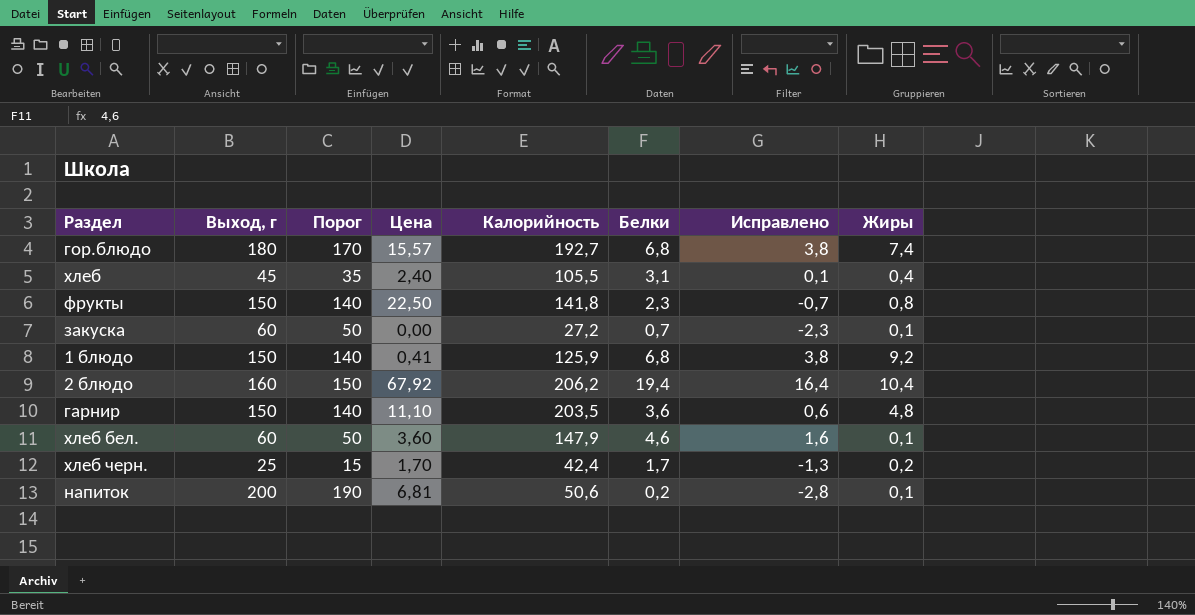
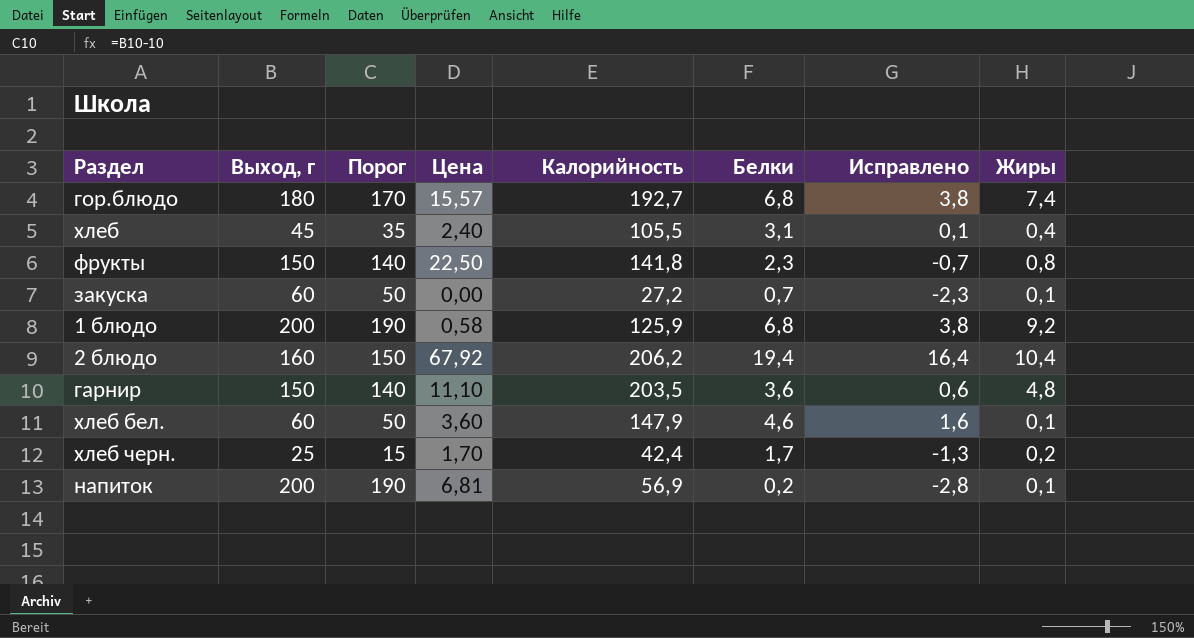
1 блюдо | Выход, г: 150 -> 200
1 блюдо | Порог: 140 -> 190
1 блюдо | Цена: 0,41 -> 0,58
напиток | Калорийность: 50,6 -> 56,9

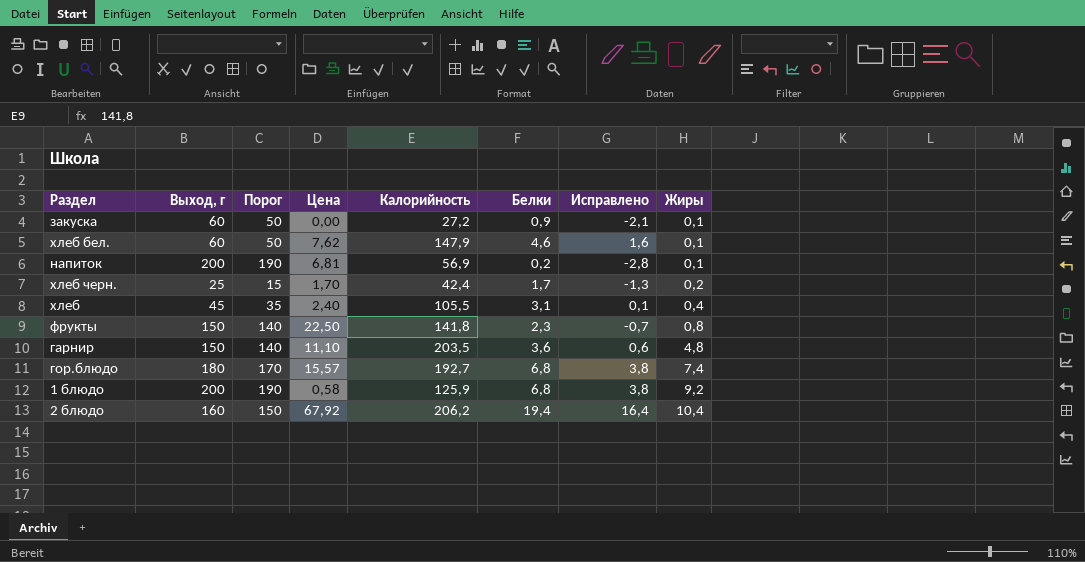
row order: none -> Жиры ascending
закуска | Белки: 0,7 -> 0,9
закуска | Исправлено: -2,3 -> -2,1
хлеб бел. | Цена: 3,60 -> 7,62

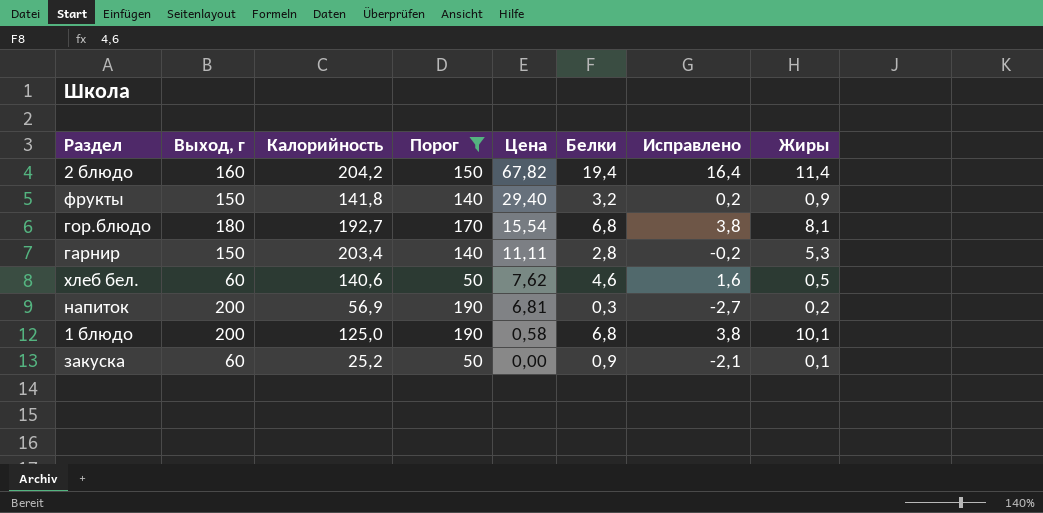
filter: none -> Порог >= 50
row order: Жиры ascending -> Цена descending
column Калорийность | position: 5 -> 3
2 блюдо | Калорийность: 206,2 -> 204,2
2 блюдо | Цена: 67,92 -> 67,82
2 блюдо | Жиры: 10,4 -> 11,4
фрукты | Цена: 22,50 -> 29,40
фрукты | Белки: 2,3 -> 3,2
фрукты | Исправлено: -0,7 -> 0,2
фрукты | Жиры: 0,8 -> 0,9
гор.блюдо | Цена: 15,57 -> 15,54
гор.блюдо | Жиры: 7,4 -> 8,1
гарнир | Калорийность: 203,5 -> 203,4
гарнир | Цена: 11,10 -> 11,11
гарнир | Белки: 3,6 -> 2,8
гарнир | Исправлено: 0,6 -> -0,2
гарнир | Жиры: 4,8 -> 5,3
хлеб бел. | Калорийность: 147,9 -> 140,6
хлеб бел. | Жиры: 0,1 -> 0,5
напиток | Белки: 0,2 -> 0,3
напиток | Исправлено: -2,8 -> -2,7
напиток | Жиры: 0,1 -> 0,2
1 блюдо | Калорийность: 125,9 -> 125,0
1 блюдо | Жиры: 9,2 -> 10,1
закуска | Калорийность: 27,2 -> 25,2

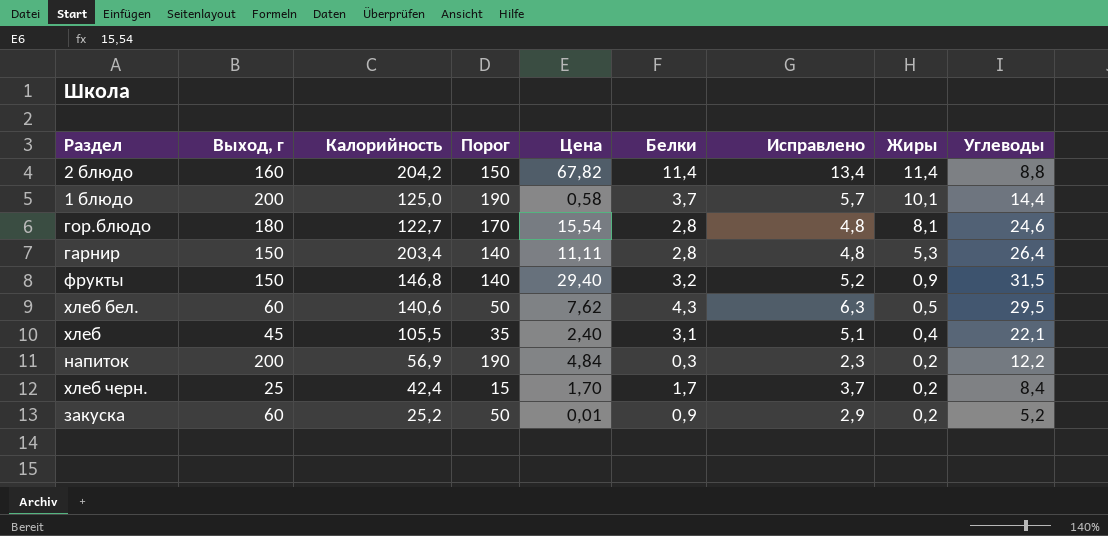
filter: Порог >= 50 -> none
row order: Цена descending -> Жиры descending
column Исправлено | formula: [Белки] - 3 -> [Белки] + 2
column Углеводы | position: none -> 9
2 блюдо | Белки: 19,4 -> 11,4
1 блюдо | Белки: 6,8 -> 3,7
гор.блюдо | Калорийность: 192,7 -> 122,7
гор.блюдо | Белки: 6,8 -> 2,8
фрукты | Калорийность: 141,8 -> 146,8
хлеб бел. | Белки: 4,6 -> 4,3
напиток | Цена: 6,81 -> 4,84
закуска | Цена: 0,00 -> 0,01
закуска | Жиры: 0,1 -> 0,2

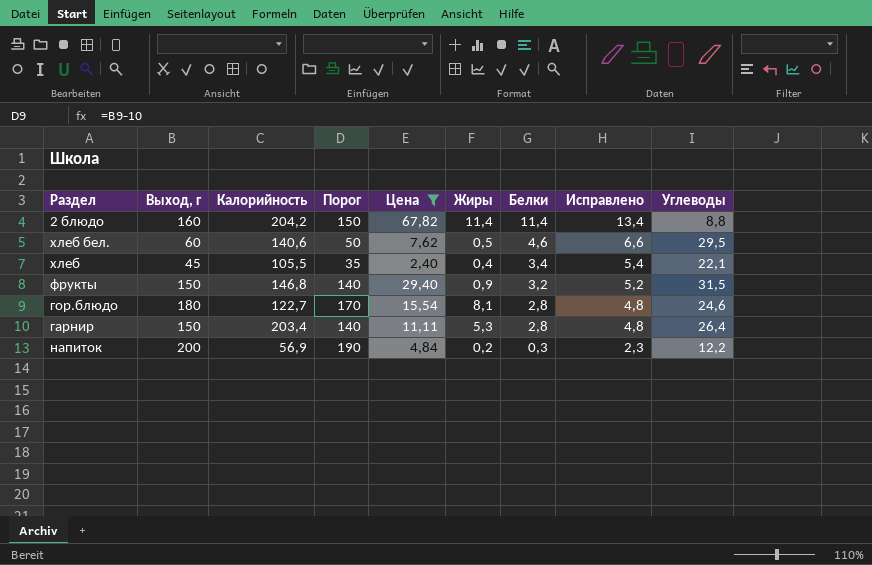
filter: none -> Цена >= 2,40
row order: Жиры descending -> Белки descending
column Жиры | position: 8 -> 6
хлеб бел. | Белки: 4,3 -> 4,6
хлеб бел. | Исправлено: 6,3 -> 6,6
хлеб | Белки: 3,1 -> 3,4
хлеб | Исправлено: 5,1 -> 5,4

